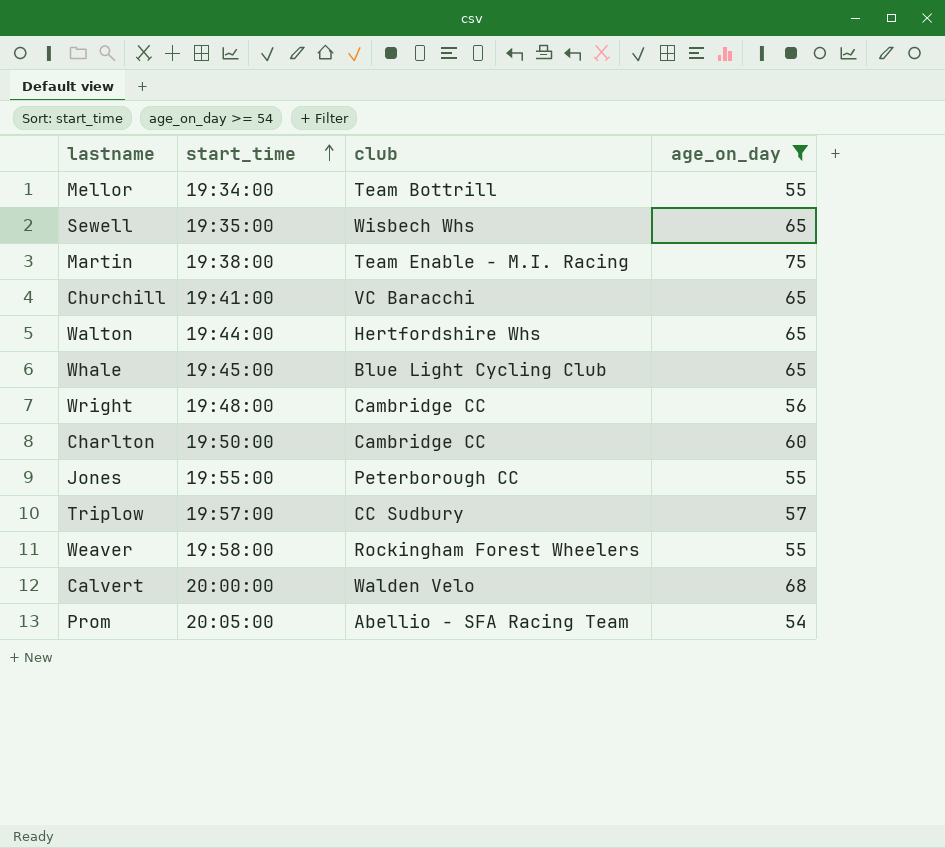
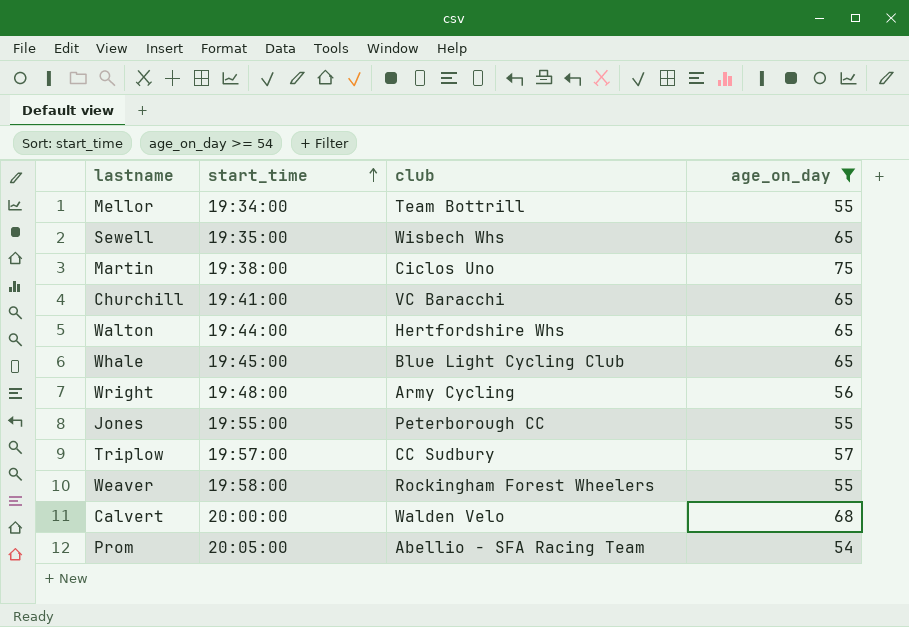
row Charlton: 19:50:00 | Cambridge CC | 60 -> none
Martin | club: Team Enable - M.I. Racing -> Ciclos Uno
Wright | club: Cambridge CC -> Army Cycling

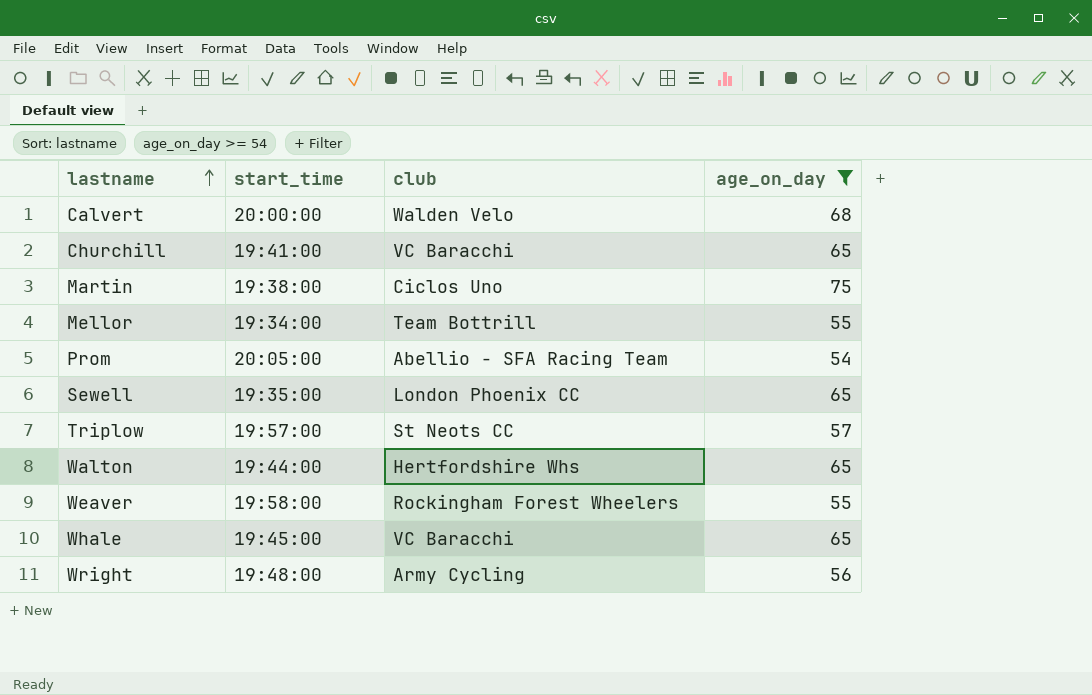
row order: start_time ascending -> lastname ascending
row Jones: 19:55:00 | Peterborough CC | 55 -> none
Sewell | club: Wisbech Whs -> London Phoenix CC
Triplow | club: CC Sudbury -> St Neots CC
Whale | club: Blue Light Cycling Club -> VC Baracchi

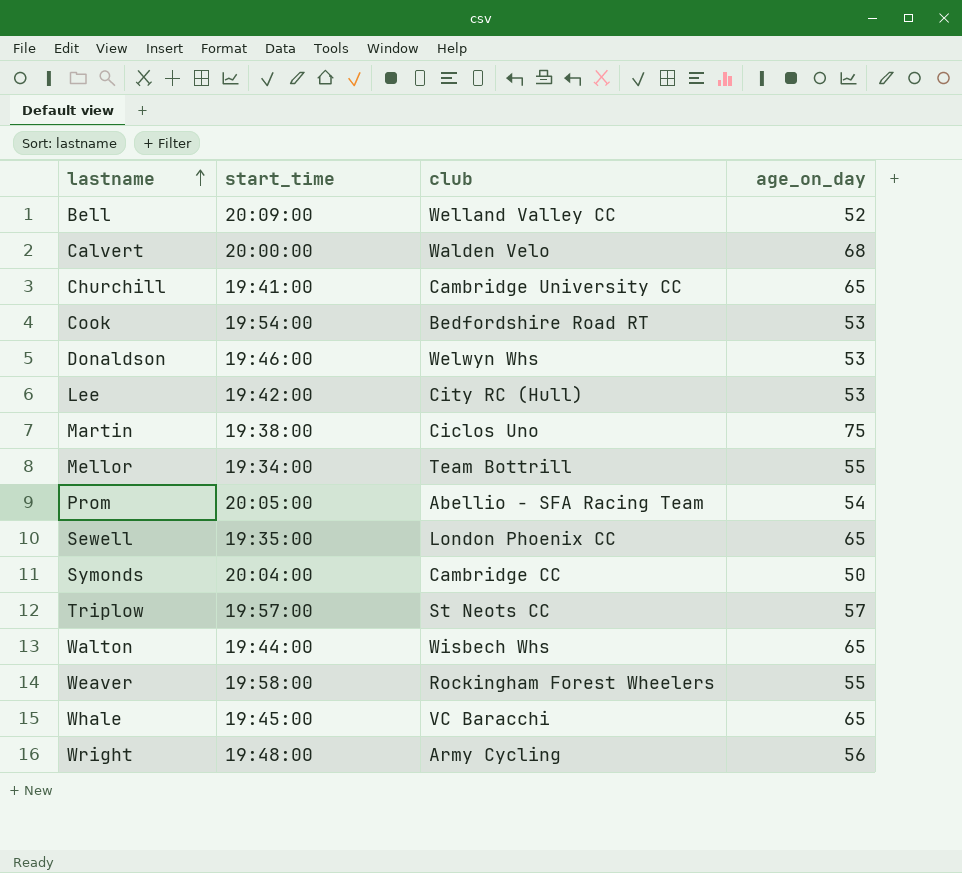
filter: age_on_day >= 54 -> none
Churchill | club: VC Baracchi -> Cambridge University CC
Walton | club: Hertfordshire Whs -> Wisbech Whs

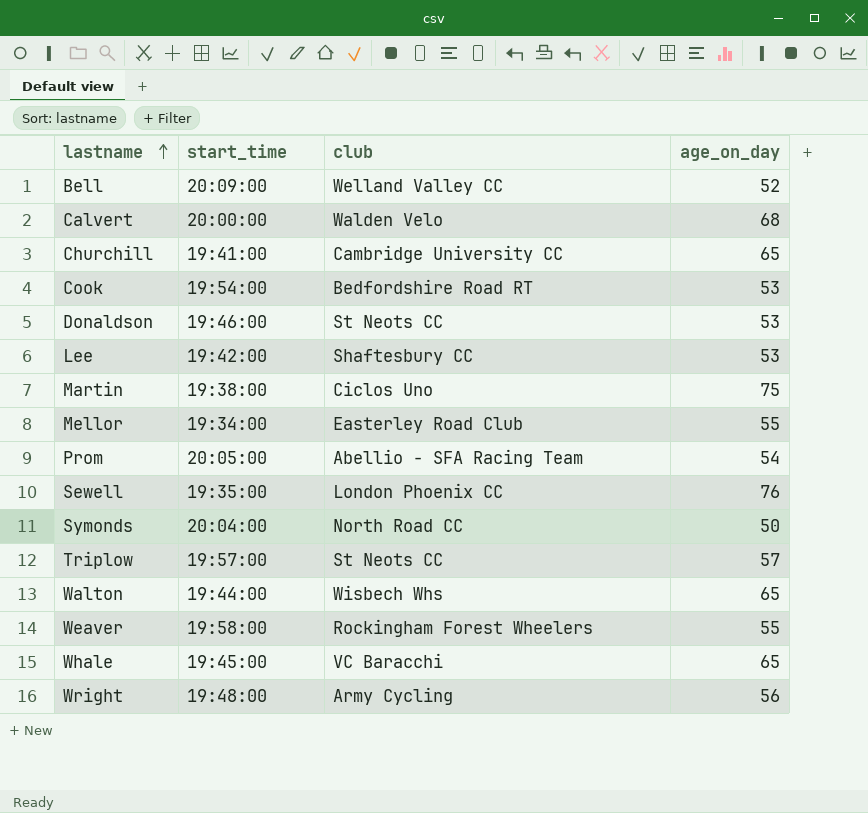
Donaldson | club: Welwyn Whs -> St Neots CC
Lee | club: City RC (Hull) -> Shaftesbury CC
Mellor | club: Team Bottrill -> Easterley Road Club
Sewell | age_on_day: 65 -> 76
Symonds | club: Cambridge CC -> North Road CC

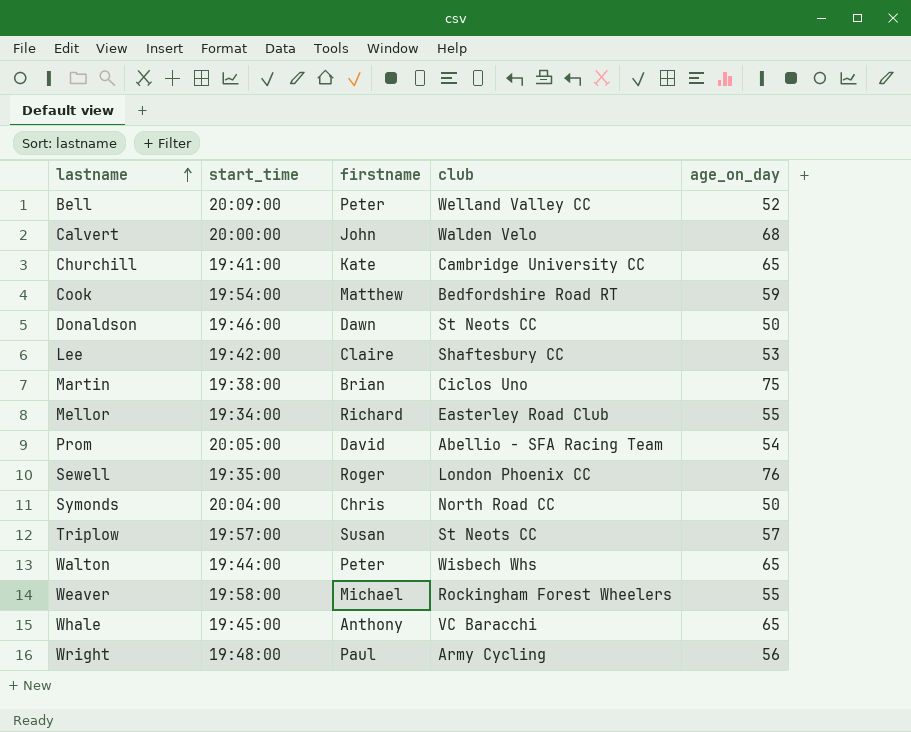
column firstname | position: none -> 3
Cook | age_on_day: 53 -> 59
Donaldson | age_on_day: 53 -> 50

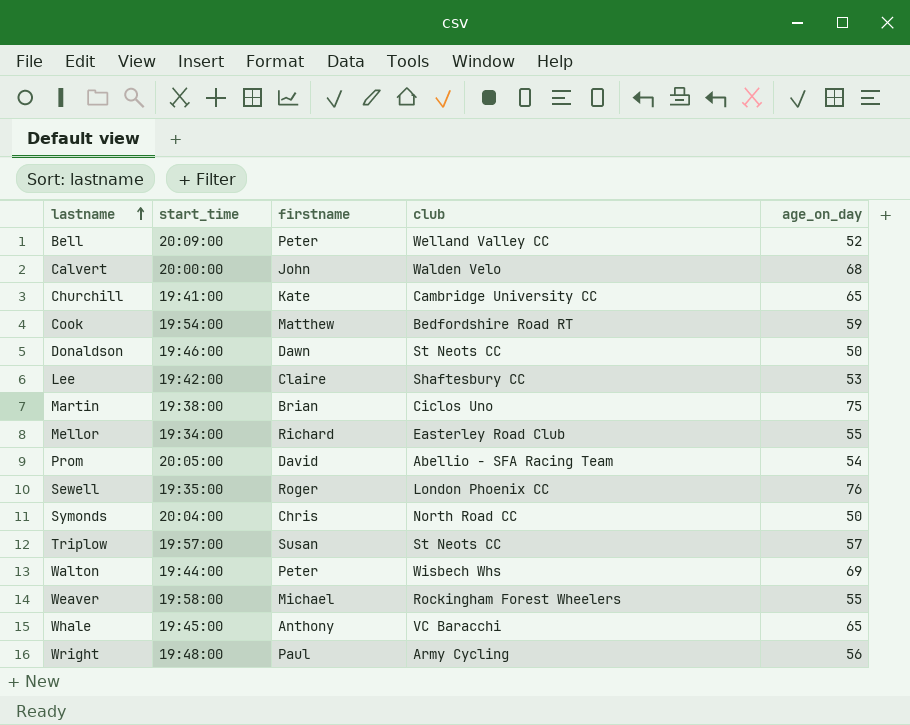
Walton | age_on_day: 65 -> 69

